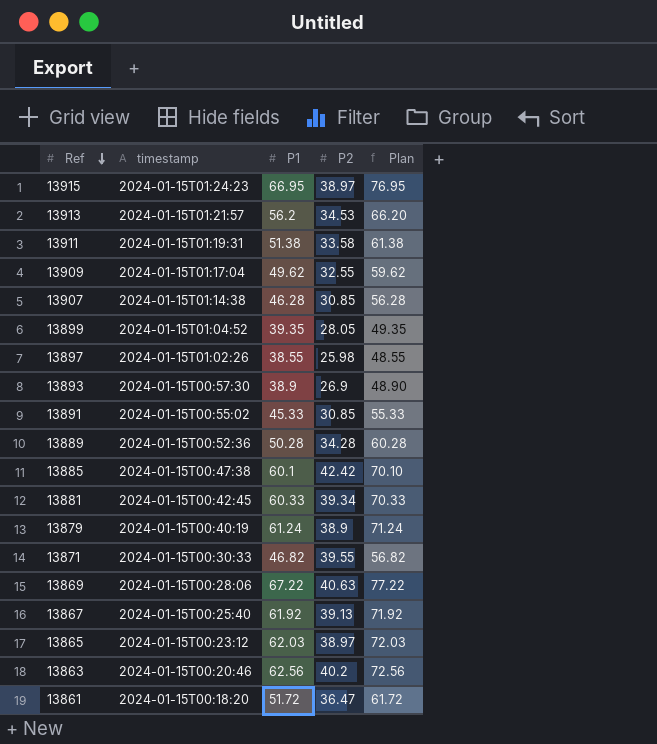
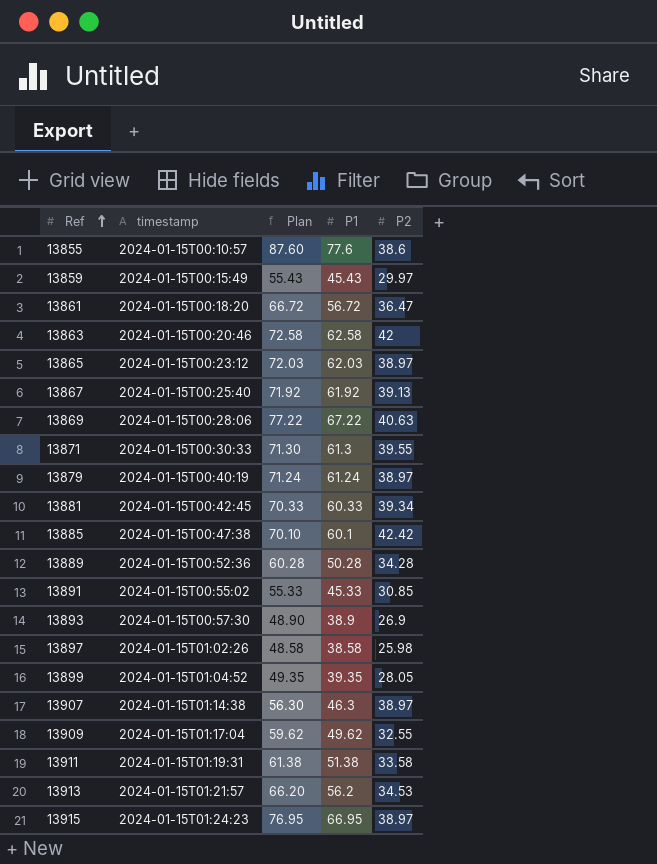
row order: Ref descending -> Ref ascending
column Plan | position: 5 -> 3
row 13855: none -> 2024-01-15T00:10:57 | 87.60 | 77.6 | 38.6
row 13859: none -> 2024-01-15T00:15:49 | 55.43 | 45.43 | 29.97
13861 | Plan: 61.72 -> 66.72
13861 | P1: 51.72 -> 56.72
13863 | Plan: 72.56 -> 72.58
13863 | P1: 62.56 -> 62.58
13863 | P2: 40.2 -> 42
13871 | Plan: 56.82 -> 71.30
13871 | P1: 46.82 -> 61.3
13879 | P2: 38.9 -> 38.97
13897 | Plan: 48.55 -> 48.58
13897 | P1: 38.55 -> 38.58
13907 | Plan: 56.28 -> 56.30
13907 | P1: 46.28 -> 46.3
13907 | P2: 30.85 -> 38.97

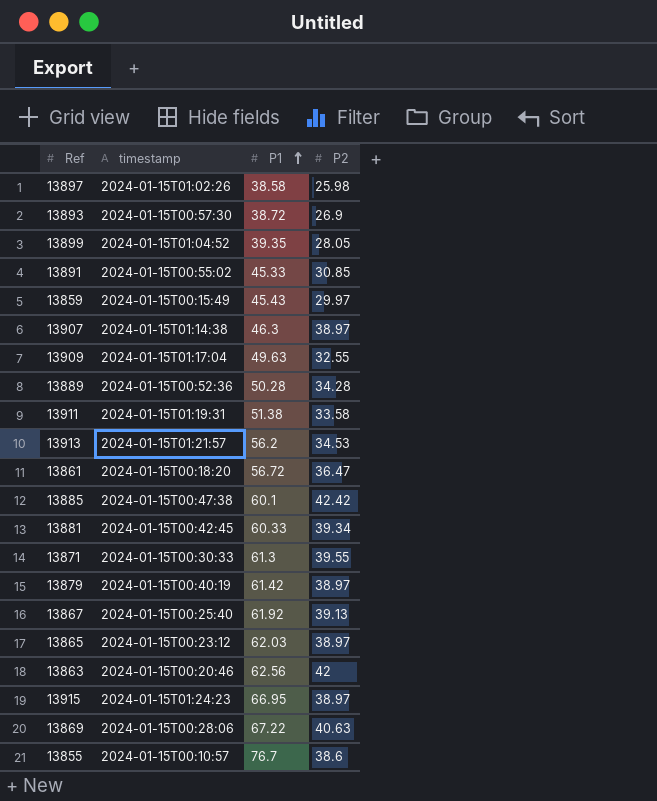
row order: Ref ascending -> P1 ascending
column Plan | formula: [P1] + 10 -> none
13893 | P1: 38.9 -> 38.72
13909 | P1: 49.62 -> 49.63
13879 | P1: 61.24 -> 61.42
13863 | P1: 62.58 -> 62.56
13855 | P1: 77.6 -> 76.7

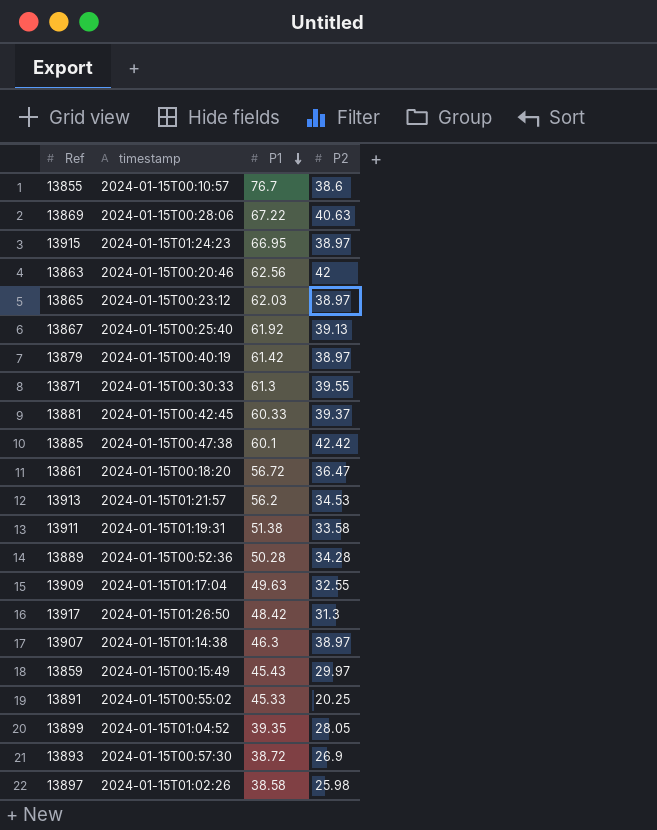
row order: P1 ascending -> P1 descending
13881 | P2: 39.34 -> 39.37
row 13917: none -> 2024-01-15T01:26:50 | 48.42 | 31.3
13891 | P2: 30.85 -> 20.25

